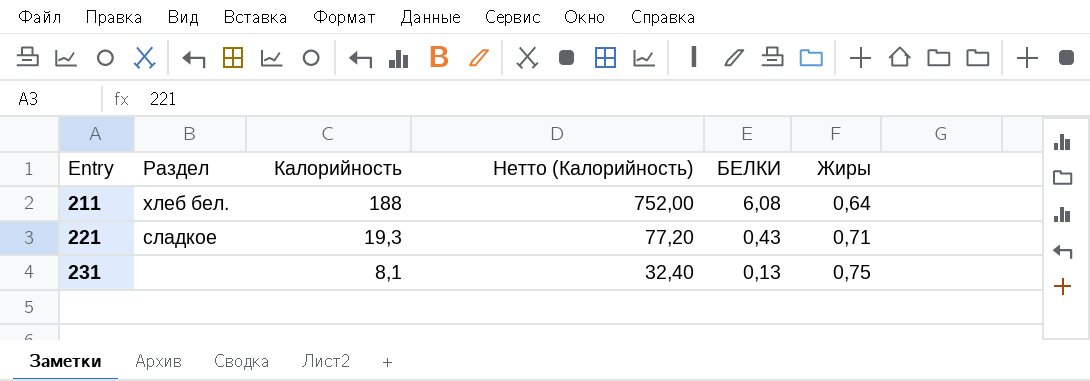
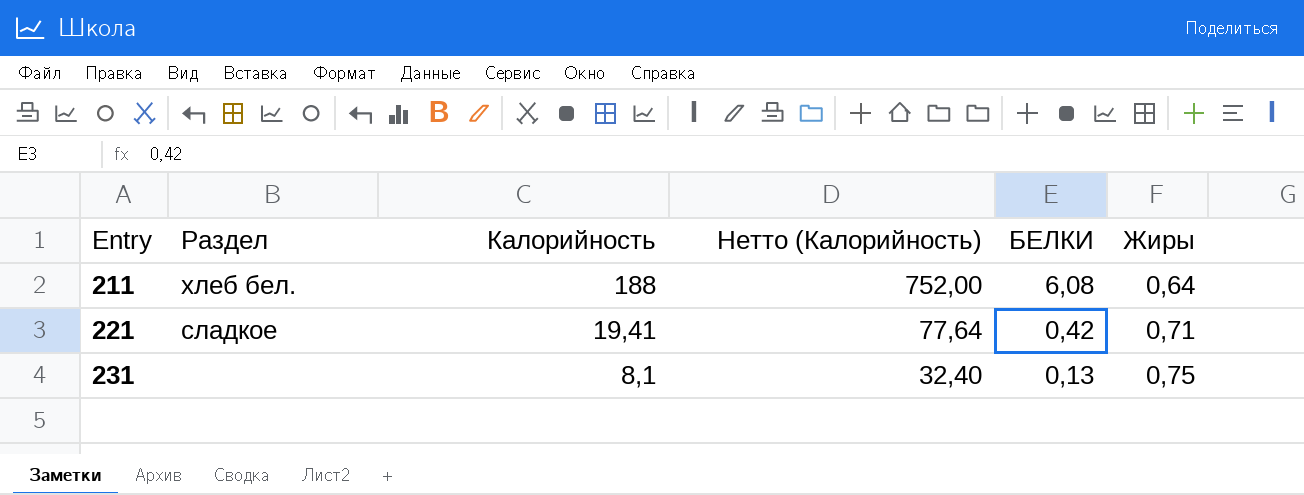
221 | Калорийность: 19,3 -> 19,41
221 | Нетто (Калорийность): 77,20 -> 77,64
221 | БЕЛКИ: 0,43 -> 0,42

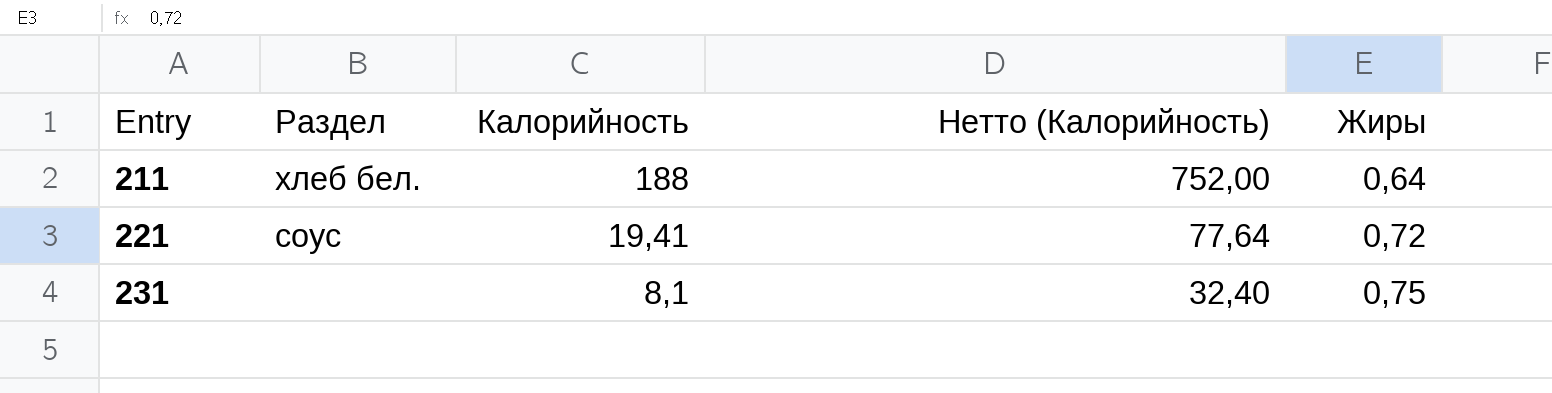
column БЕЛКИ | position: 5 -> none
221 | Раздел: сладкое -> соус
221 | Жиры: 0,71 -> 0,72

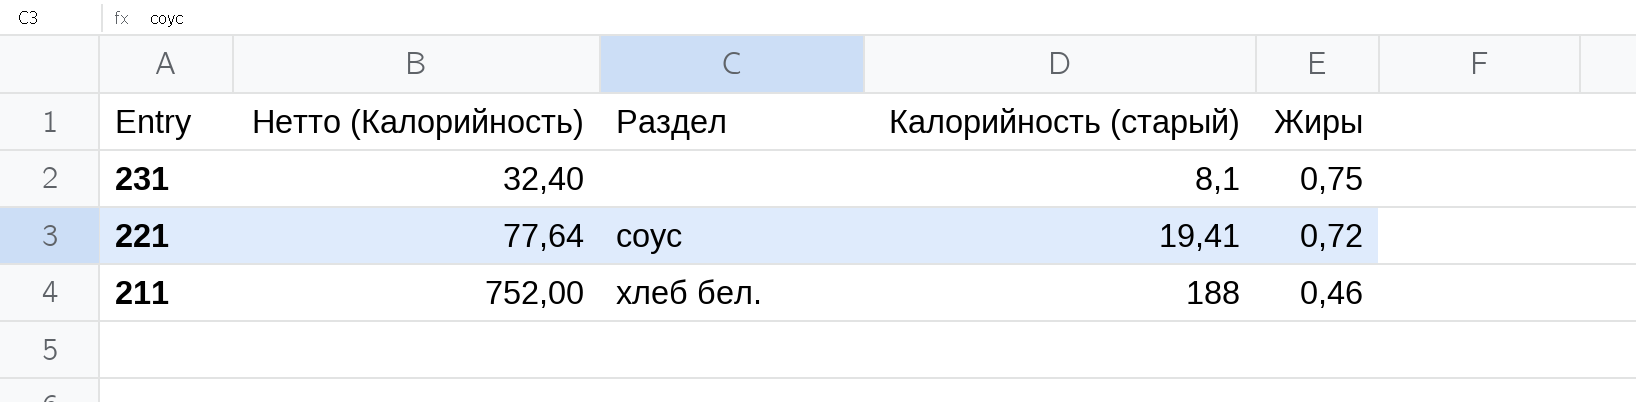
row order: Entry ascending -> Entry descending
column Нетто (Калорийность) | position: 4 -> 2
column name: Калорийность -> Калорийность (старый)
211 | Жиры: 0,64 -> 0,46

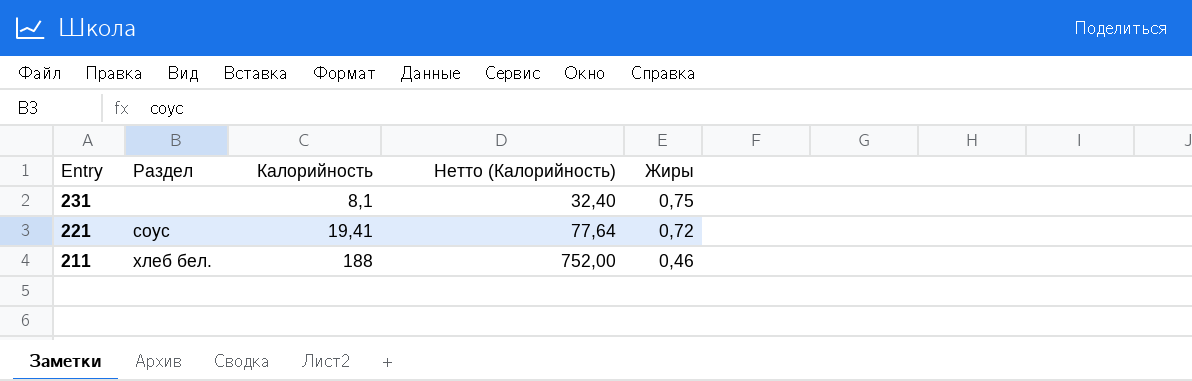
column name: Калорийность (старый) -> Калорийность
column Нетто (Калорийность) | position: 2 -> 4

